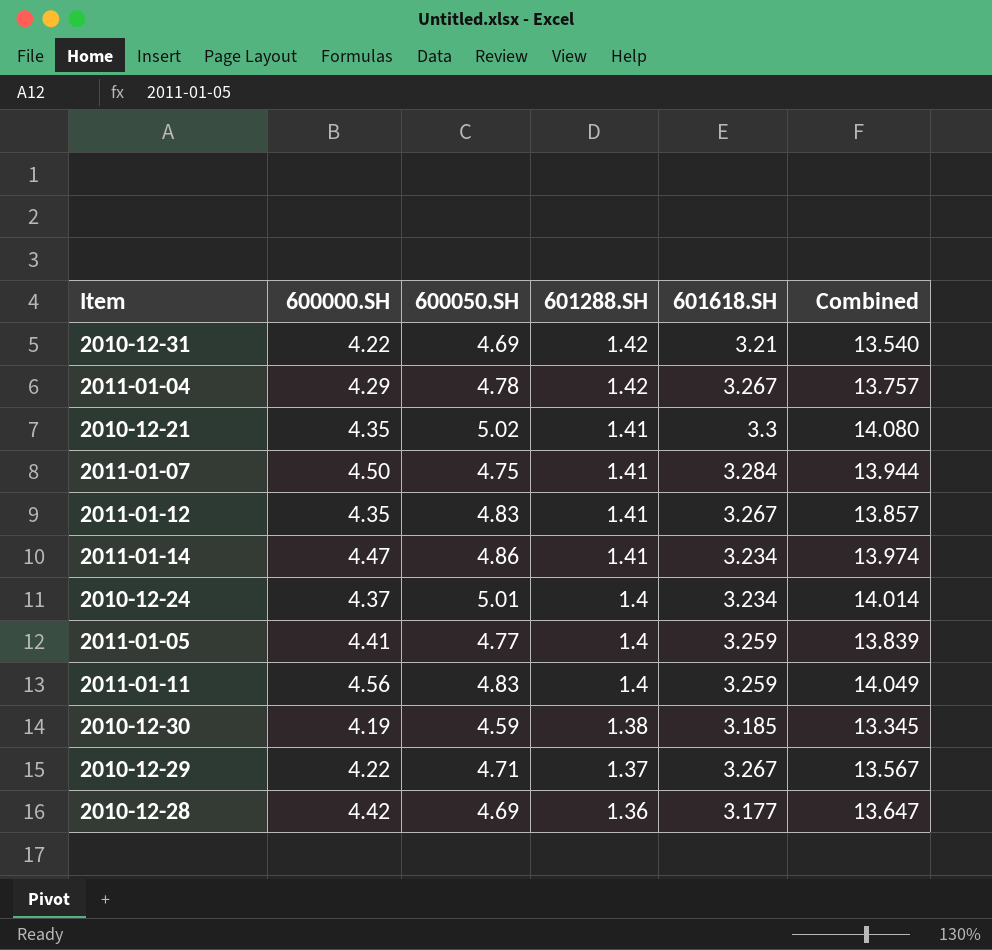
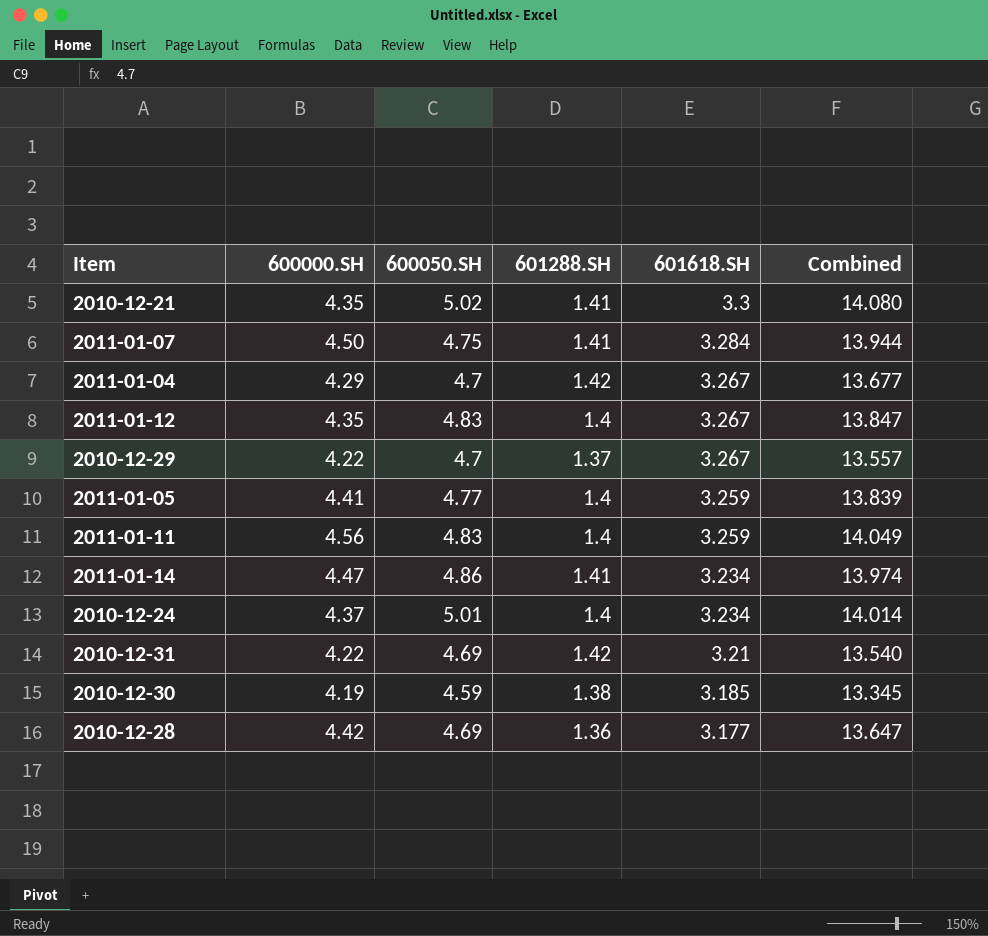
row order: 601288.SH descending -> 601618.SH descending
2011-01-04 | 600050.SH: 4.78 -> 4.7
2011-01-04 | Combined: 13.757 -> 13.677
2011-01-12 | 601288.SH: 1.41 -> 1.4
2011-01-12 | Combined: 13.857 -> 13.847
2010-12-29 | 600050.SH: 4.71 -> 4.7
2010-12-29 | Combined: 13.567 -> 13.557

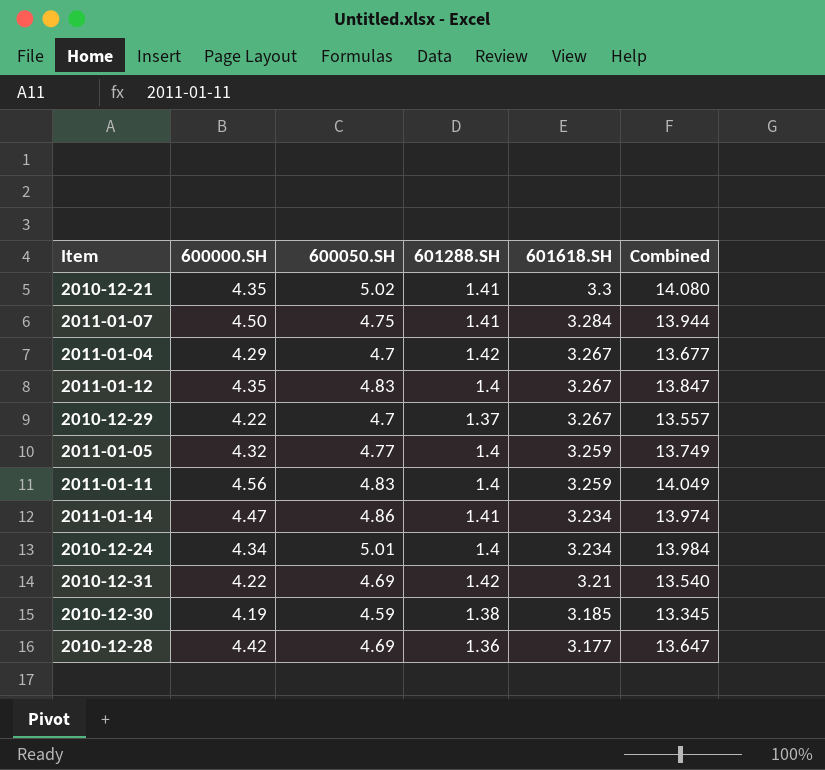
2011-01-05 | 600000.SH: 4.41 -> 4.32
2011-01-05 | Combined: 13.839 -> 13.749
2010-12-24 | 600000.SH: 4.37 -> 4.34
2010-12-24 | Combined: 14.014 -> 13.984

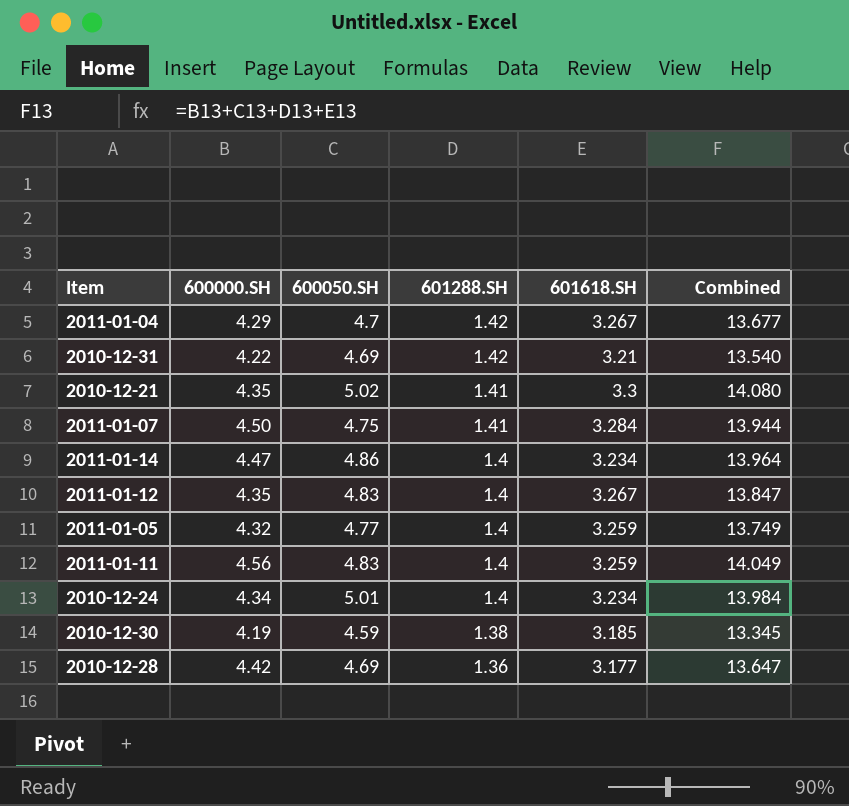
row order: 601618.SH descending -> 601288.SH descending
row 2010-12-29: 4.22 | 4.7 | 1.37 | 3.267 | 13.557 -> none
2011-01-14 | 601288.SH: 1.41 -> 1.4
2011-01-14 | Combined: 13.974 -> 13.964

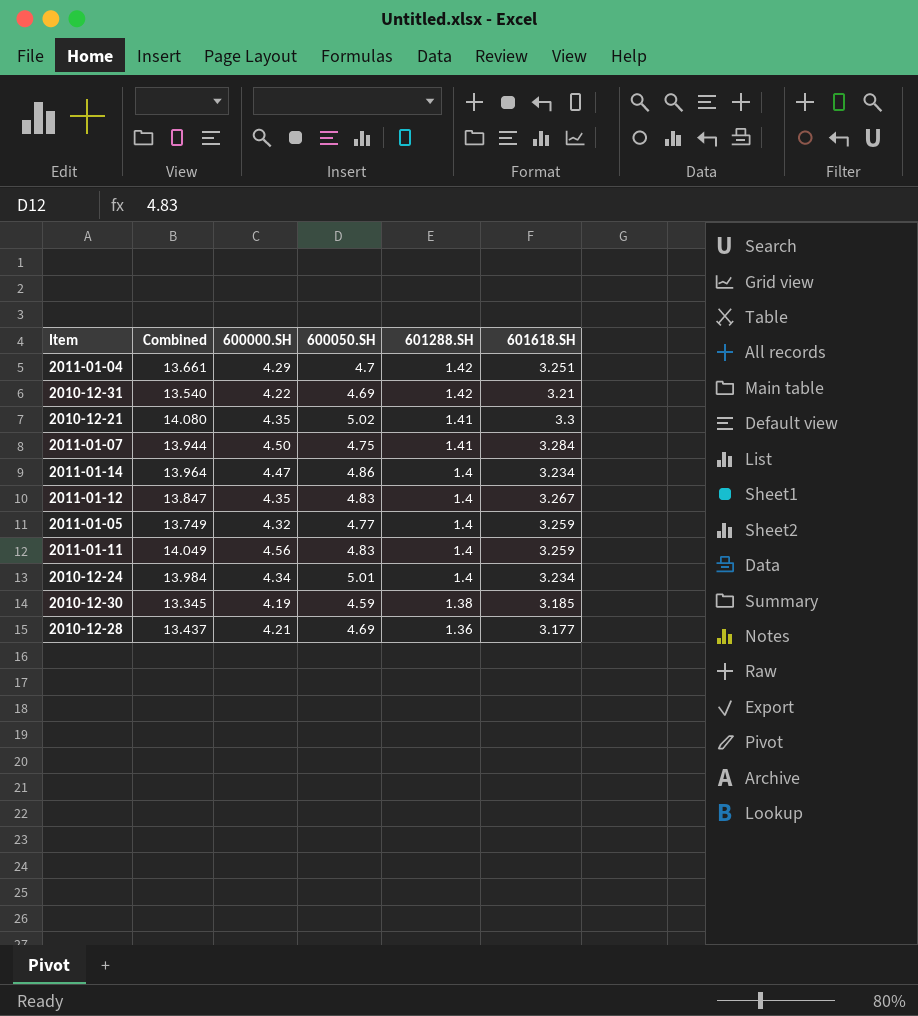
column Combined | position: 6 -> 2
2011-01-04 | Combined: 13.677 -> 13.661
2011-01-04 | 601618.SH: 3.267 -> 3.251
2010-12-28 | Combined: 13.647 -> 13.437
2010-12-28 | 600000.SH: 4.42 -> 4.21

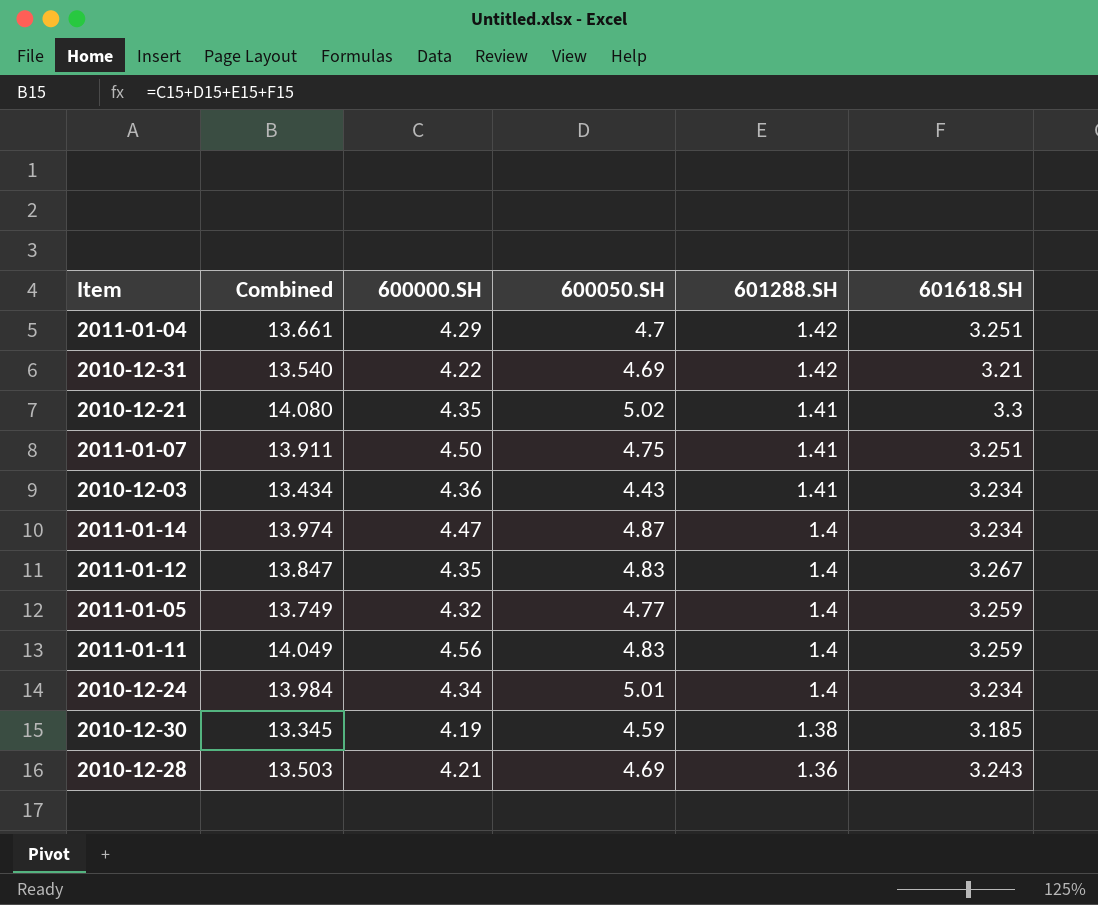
2011-01-07 | Combined: 13.944 -> 13.911
2011-01-07 | 601618.SH: 3.284 -> 3.251
row 2010-12-03: none -> 13.434 | 4.36 | 4.43 | 1.41 | 3.234
2011-01-14 | Combined: 13.964 -> 13.974
2011-01-14 | 600050.SH: 4.86 -> 4.87
2010-12-28 | Combined: 13.437 -> 13.503
2010-12-28 | 601618.SH: 3.177 -> 3.243

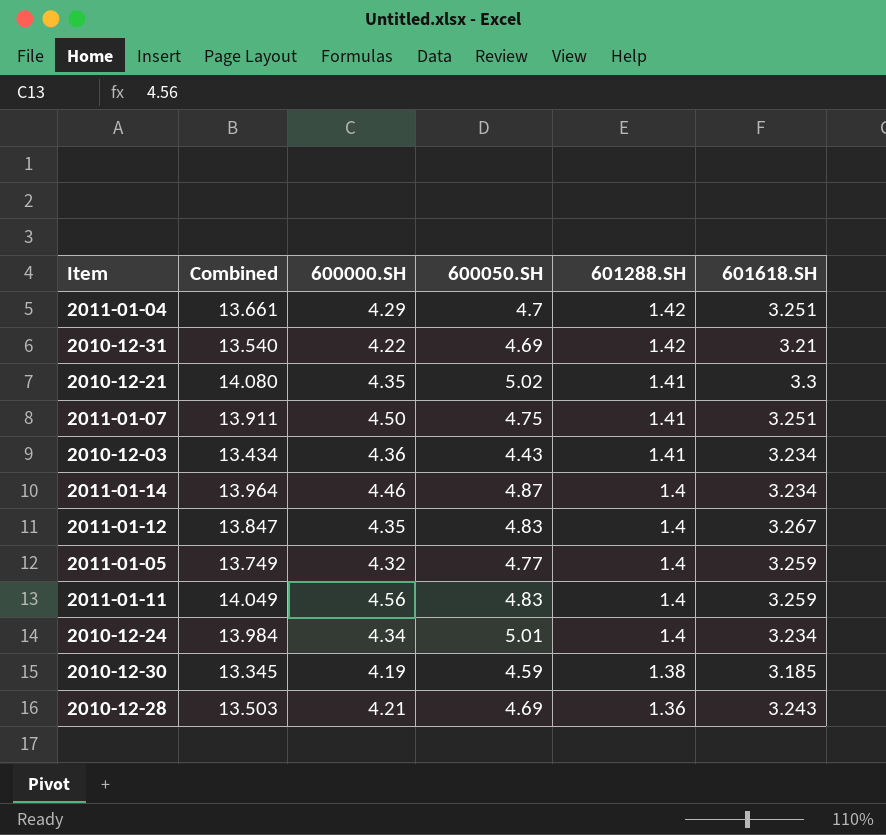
2011-01-14 | Combined: 13.974 -> 13.964
2011-01-14 | 600000.SH: 4.47 -> 4.46

